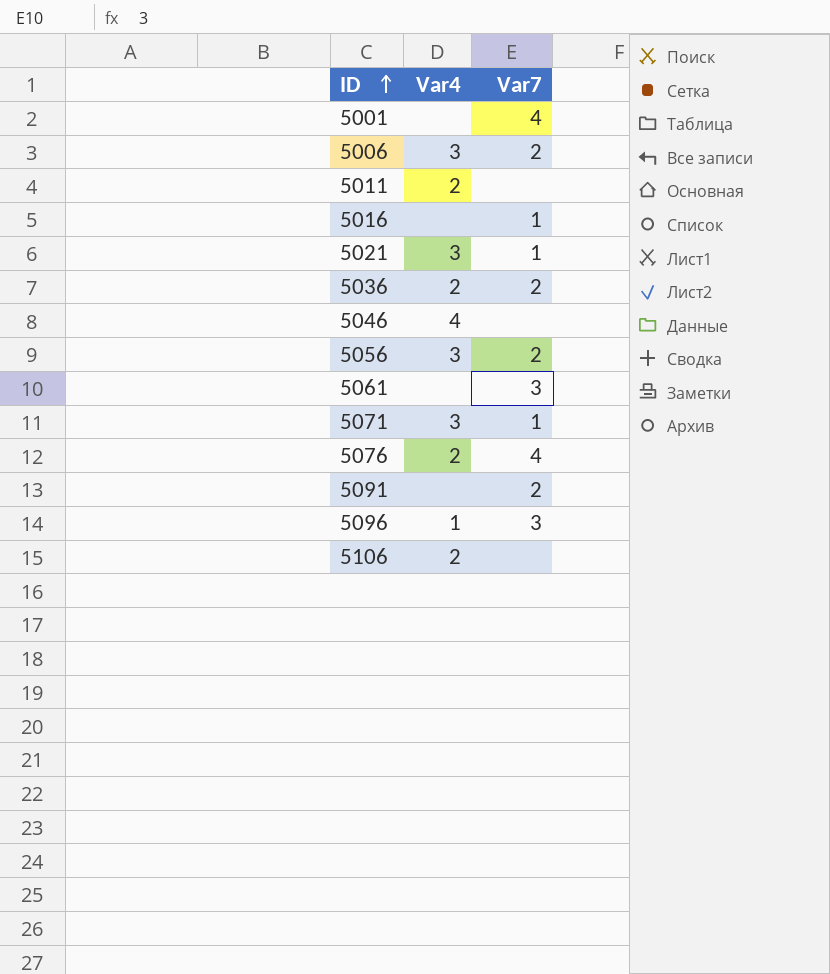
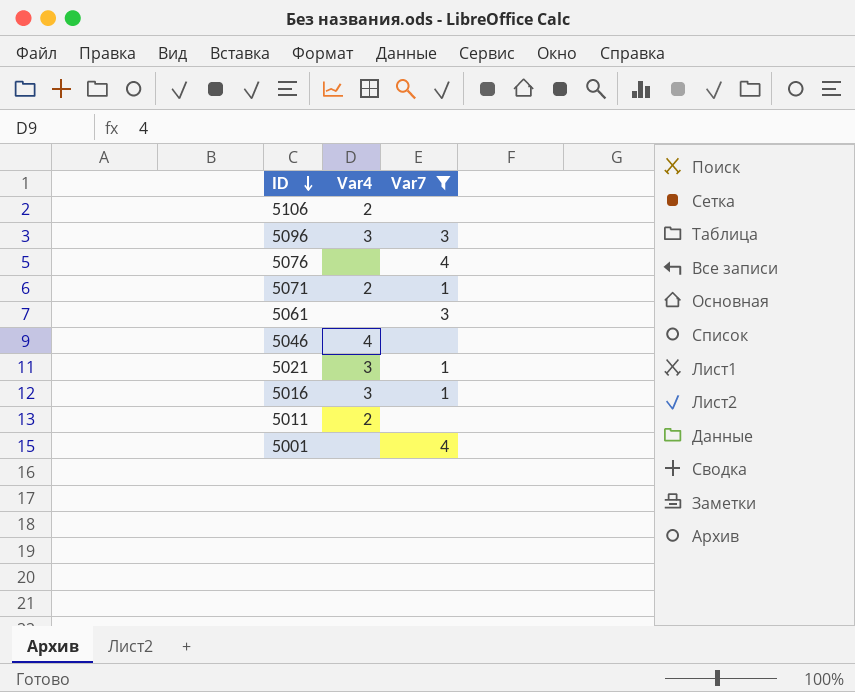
filter: none -> Var7 != 2
row order: ID ascending -> ID descending
5096 | Var4: 1 -> 3
5076 | Var4: 2 -> none
5071 | Var4: 3 -> 2
5016 | Var4: none -> 3

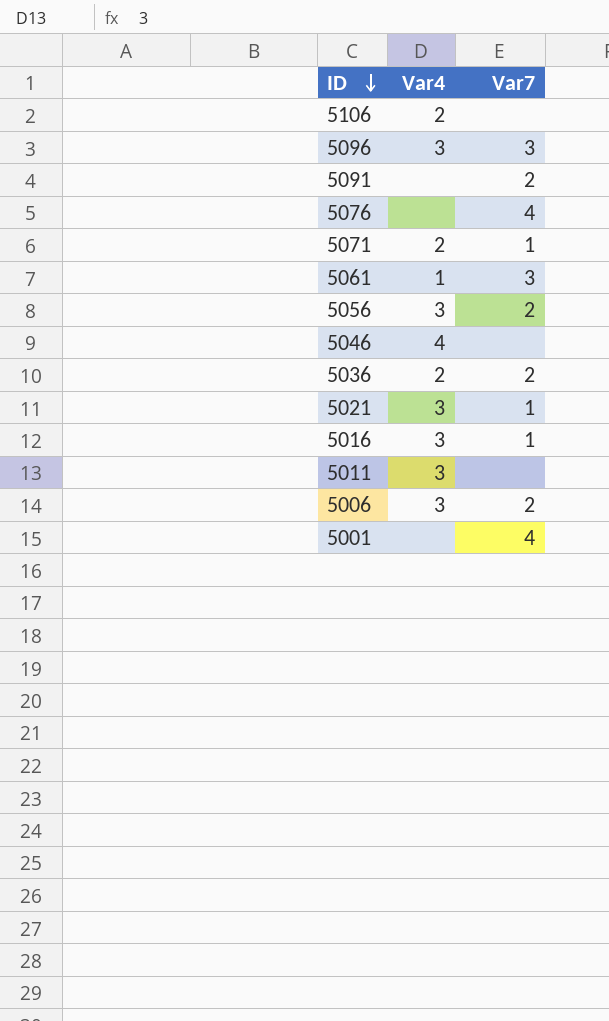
filter: Var7 != 2 -> none
5061 | Var4: none -> 1
5011 | Var4: 2 -> 3

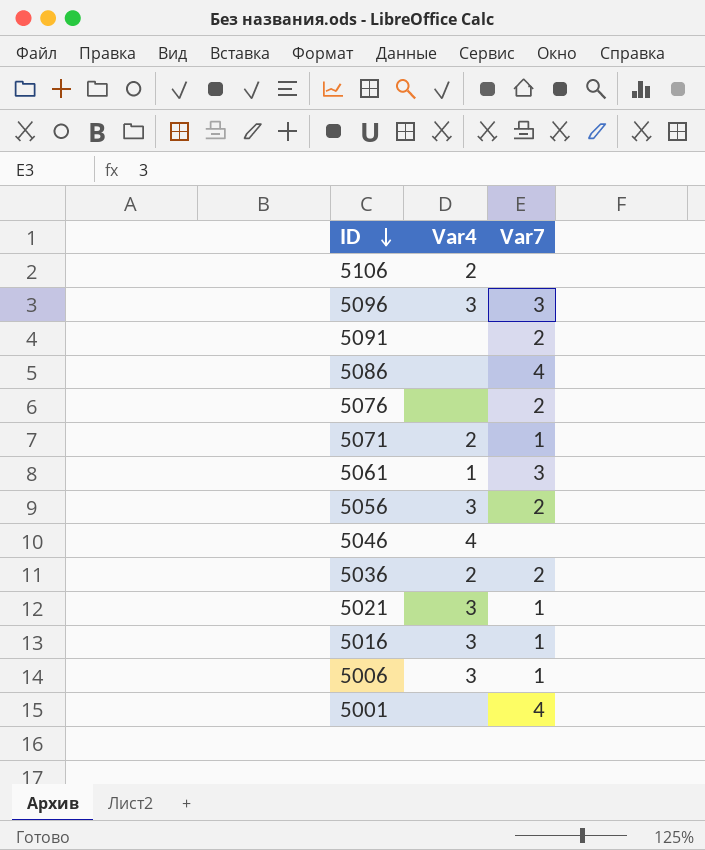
row 5011: 3 | none -> none
row 5086: none -> none | 4
5076 | Var7: 4 -> 2
5006 | Var7: 2 -> 1

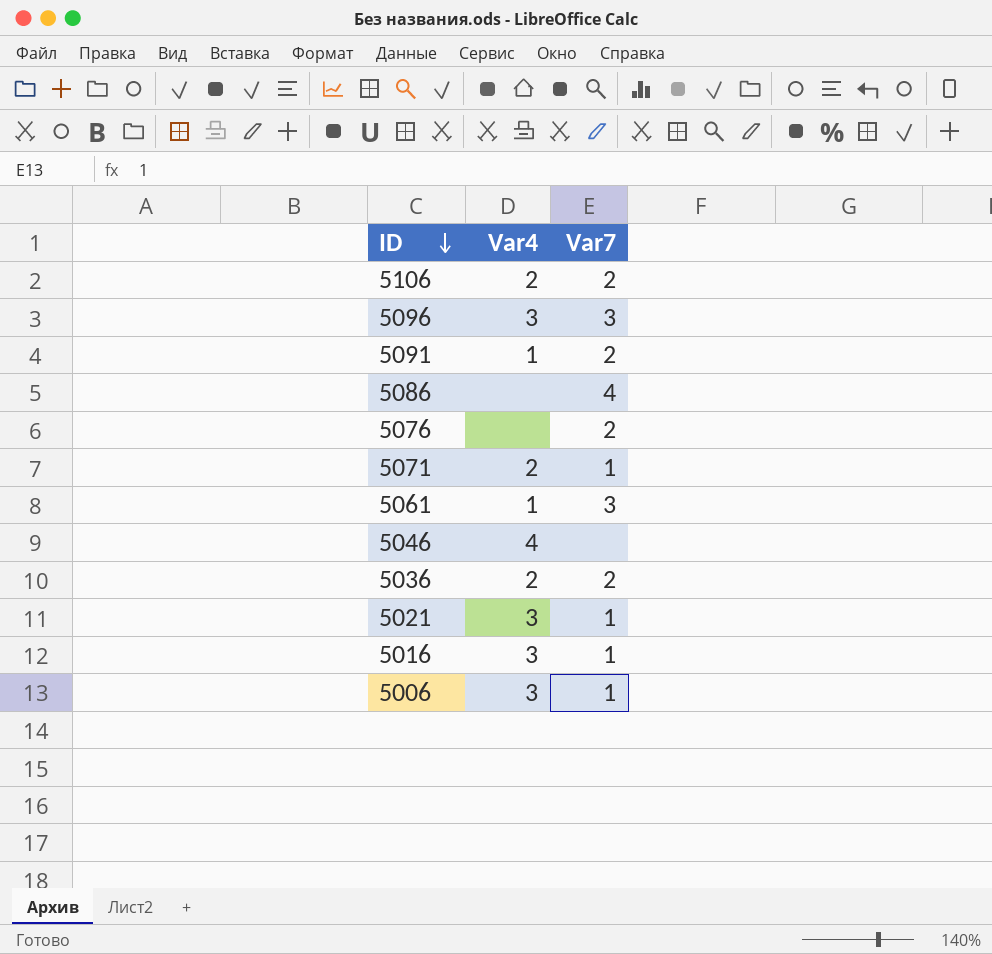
row 5056: 3 | 2 -> none
row 5001: none | 4 -> none
5106 | Var7: none -> 2
5091 | Var4: none -> 1

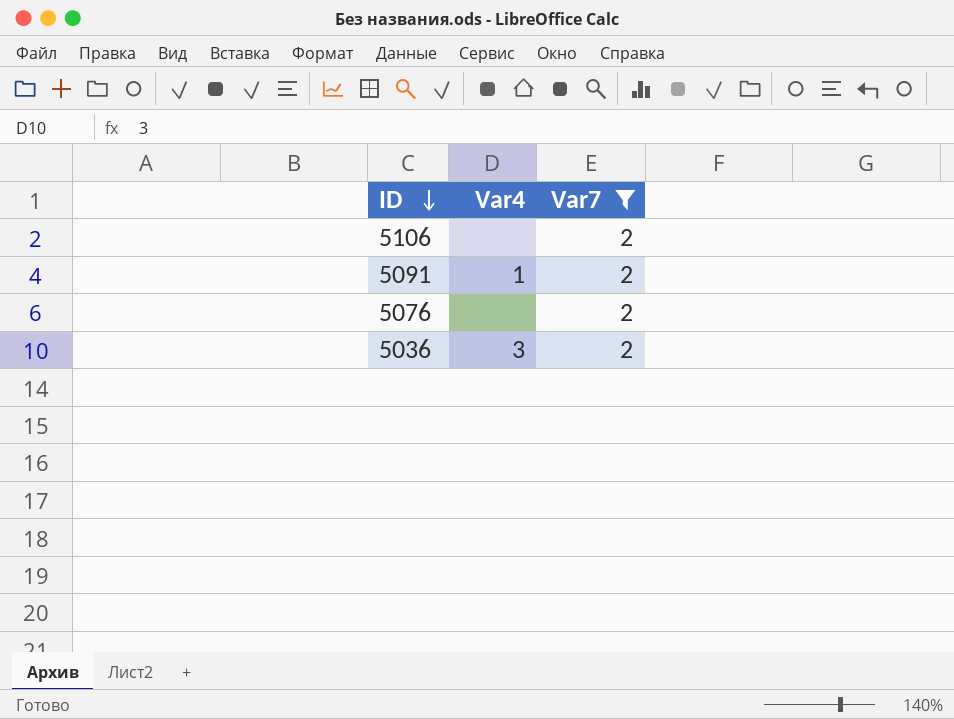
filter: none -> Var7 = 2
5106 | Var4: 2 -> none
5036 | Var4: 2 -> 3

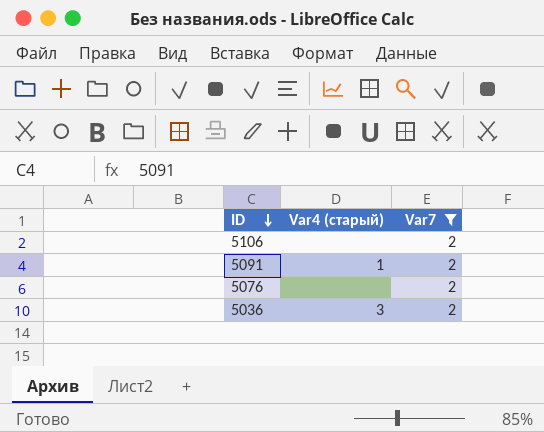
column name: Var4 -> Var4 (старый)

